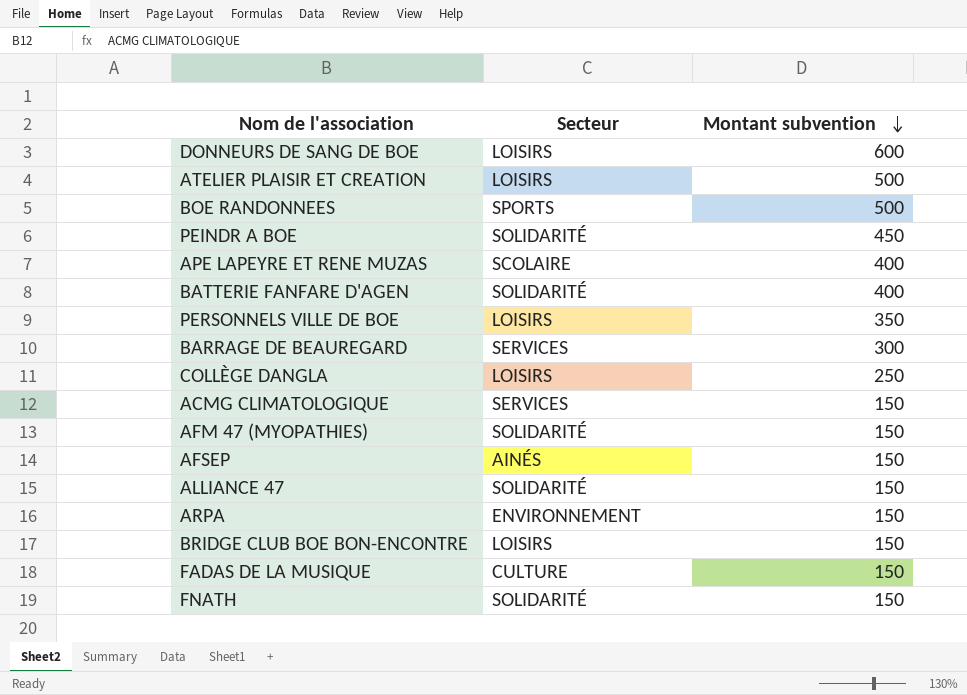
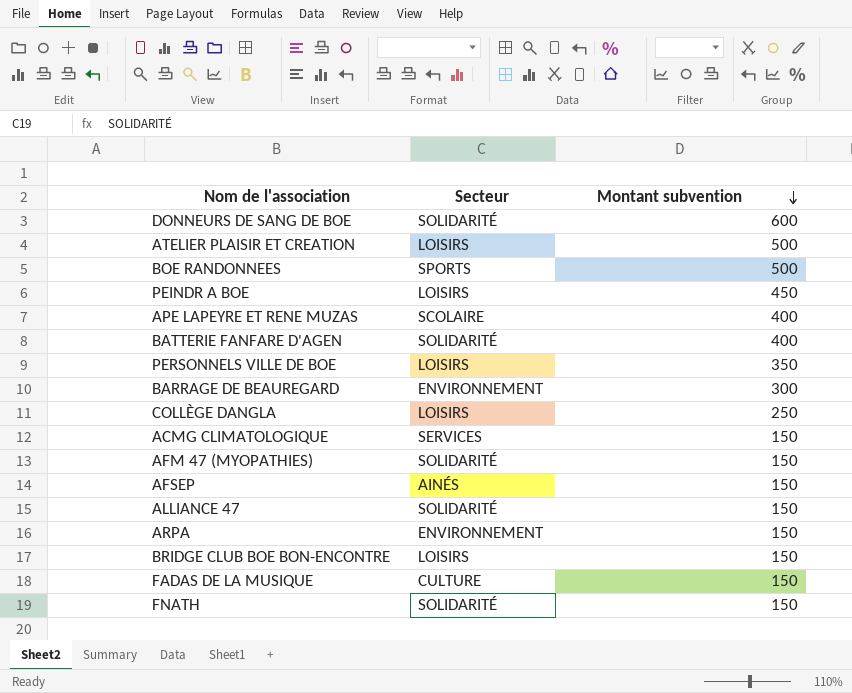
DONNEURS DE SANG DE BOE | Secteur: LOISIRS -> SOLIDARITÉ
PEINDR A BOE | Secteur: SOLIDARITÉ -> LOISIRS
BARRAGE DE BEAUREGARD | Secteur: SERVICES -> ENVIRONNEMENT

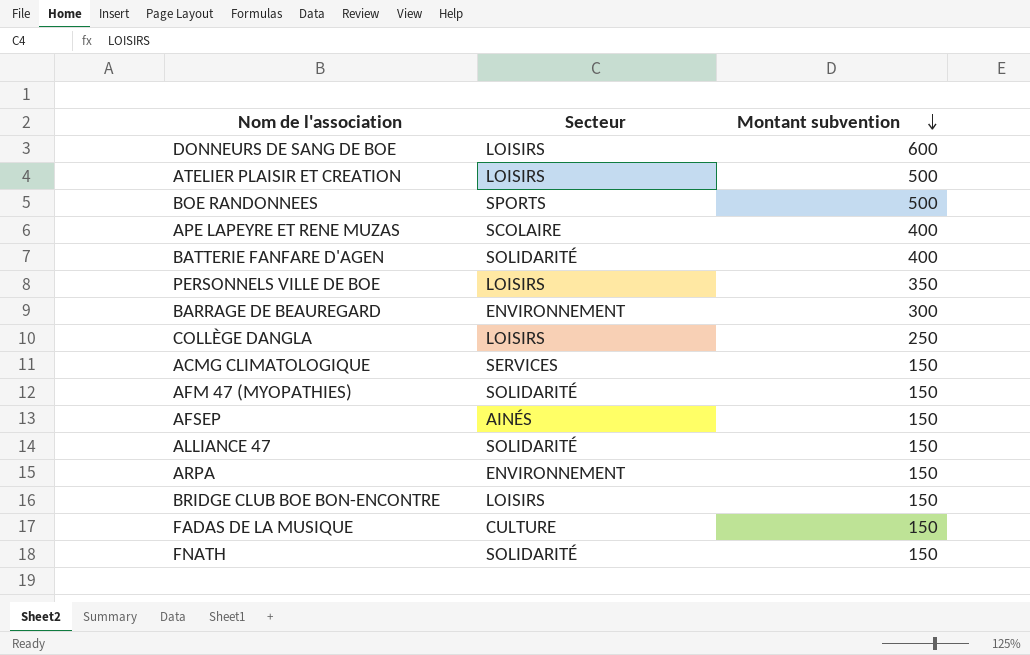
row PEINDR A BOE: LOISIRS | 450 -> none
DONNEURS DE SANG DE BOE | Secteur: SOLIDARITÉ -> LOISIRS

